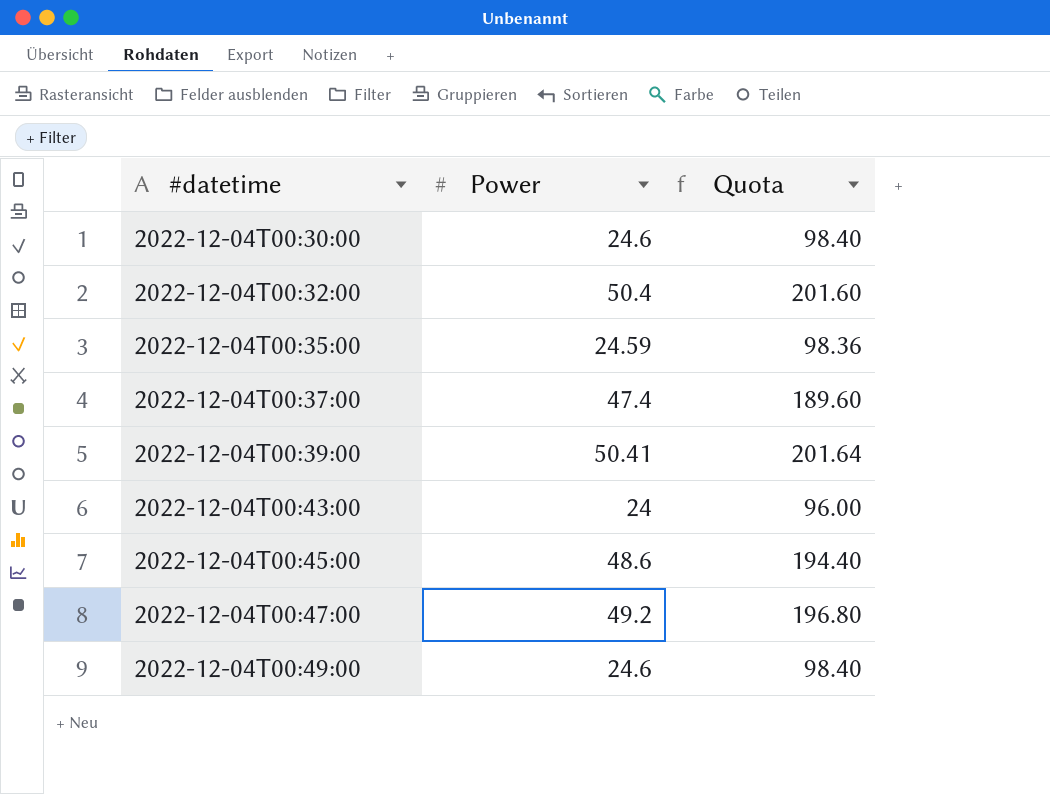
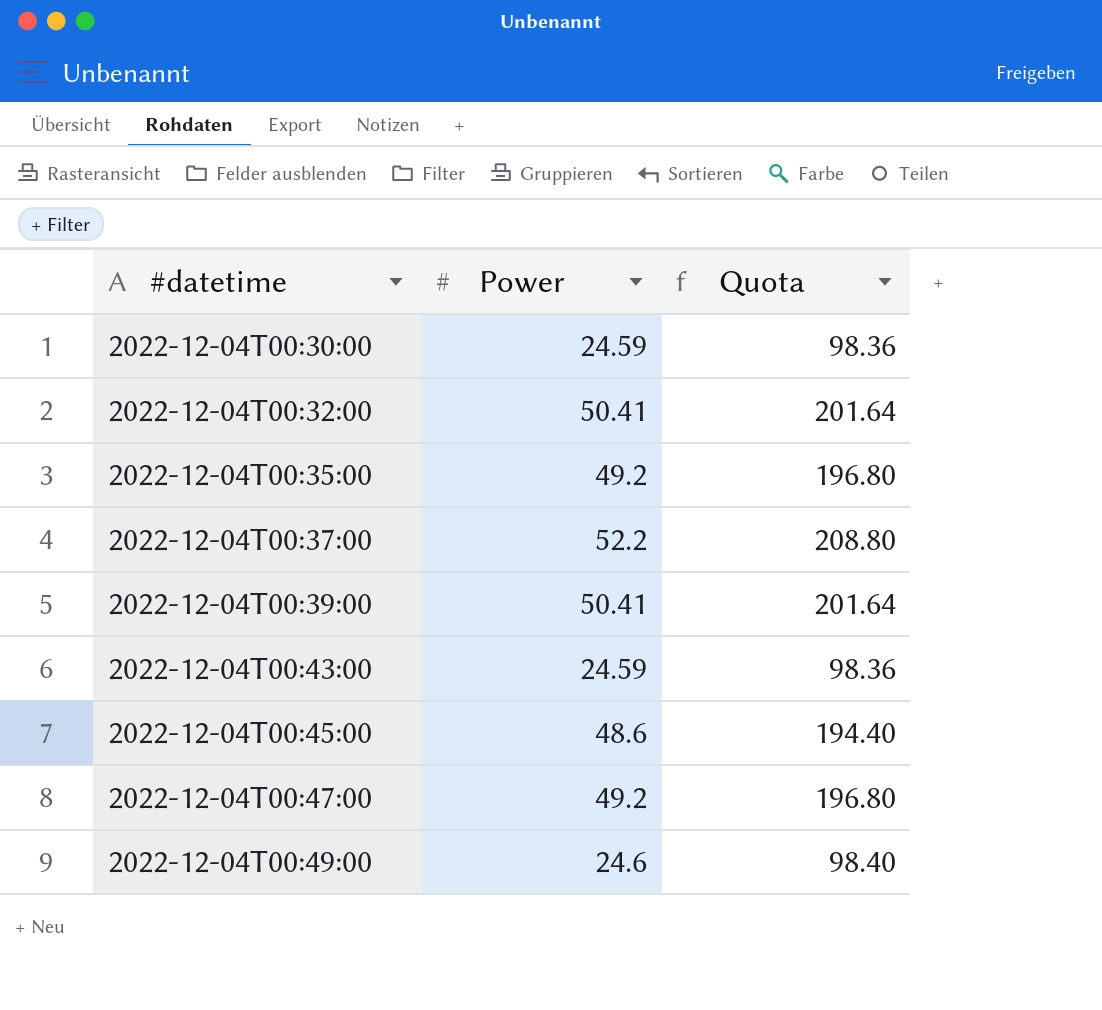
2022-12-04T00:30:00 | Power: 24.6 -> 24.59
2022-12-04T00:30:00 | Quota: 98.40 -> 98.36
2022-12-04T00:32:00 | Power: 50.4 -> 50.41
2022-12-04T00:32:00 | Quota: 201.60 -> 201.64
2022-12-04T00:35:00 | Power: 24.59 -> 49.2
2022-12-04T00:35:00 | Quota: 98.36 -> 196.80
2022-12-04T00:37:00 | Power: 47.4 -> 52.2
2022-12-04T00:37:00 | Quota: 189.60 -> 208.80
2022-12-04T00:43:00 | Power: 24 -> 24.59
2022-12-04T00:43:00 | Quota: 96.00 -> 98.36

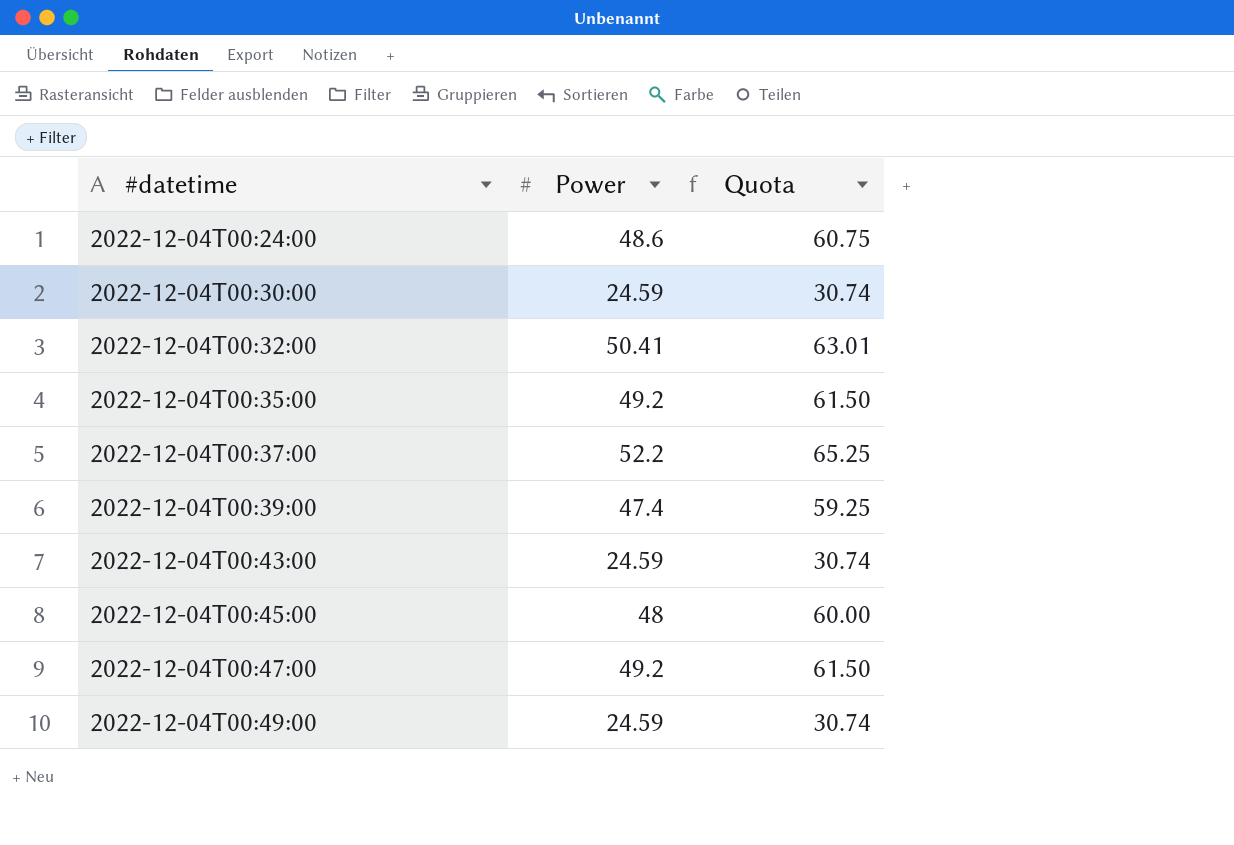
column Quota | formula: [Power] * 4 -> [Power] * 1.25
row 2022-12-04T00:24:00: none -> 48.6 | 60.75
2022-12-04T00:39:00 | Power: 50.41 -> 47.4
2022-12-04T00:45:00 | Power: 48.6 -> 48
2022-12-04T00:49:00 | Power: 24.6 -> 24.59

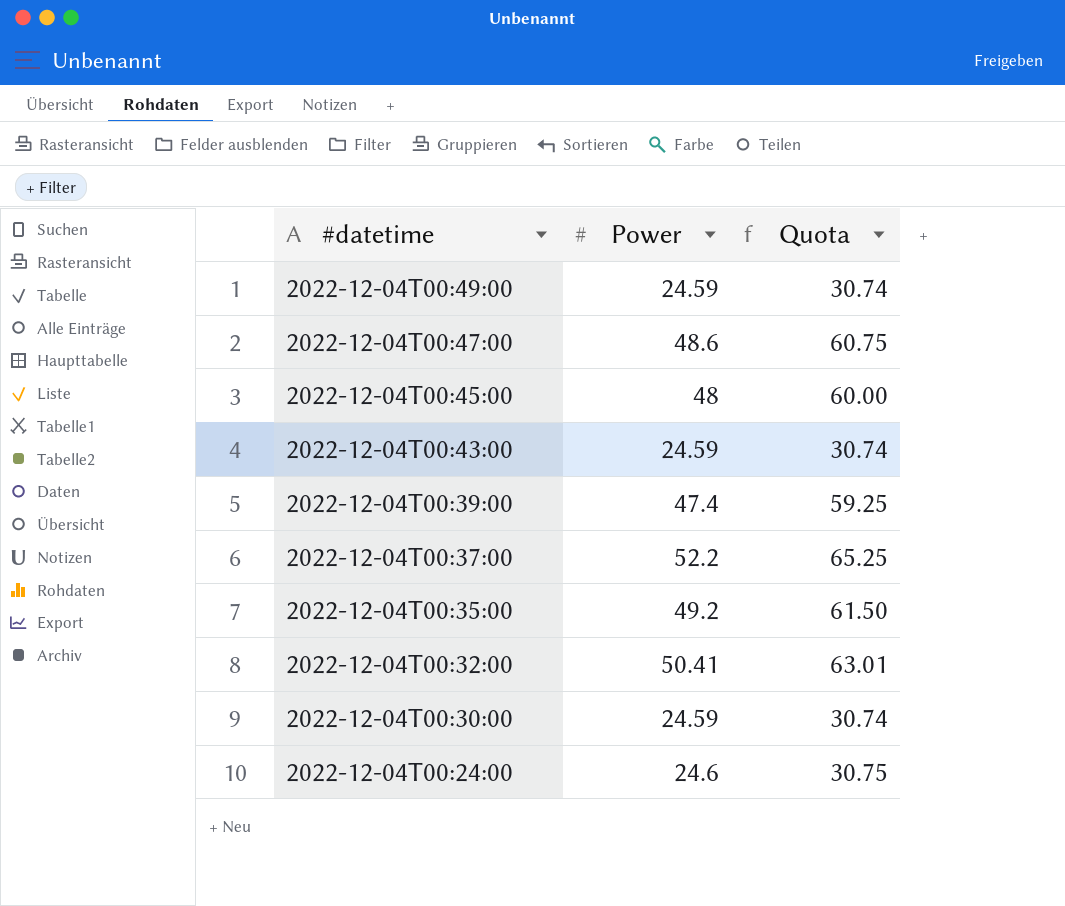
row order: #datetime ascending -> #datetime descending
2022-12-04T00:47:00 | Power: 49.2 -> 48.6
2022-12-04T00:47:00 | Quota: 61.50 -> 60.75
2022-12-04T00:24:00 | Power: 48.6 -> 24.6
2022-12-04T00:24:00 | Quota: 60.75 -> 30.75

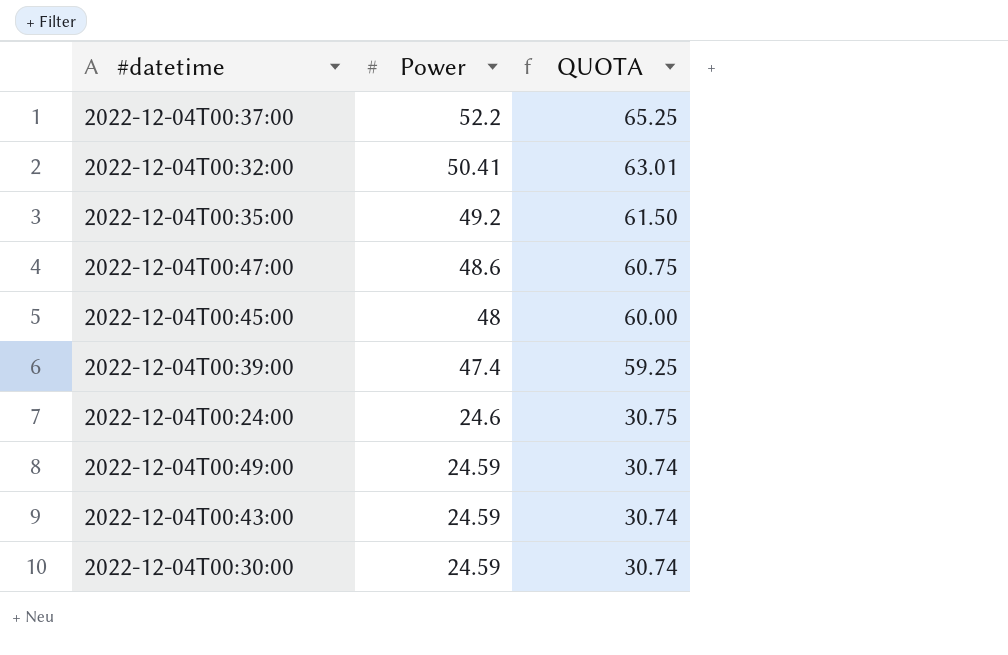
row order: #datetime descending -> Power descending
column name: Quota -> QUOTA

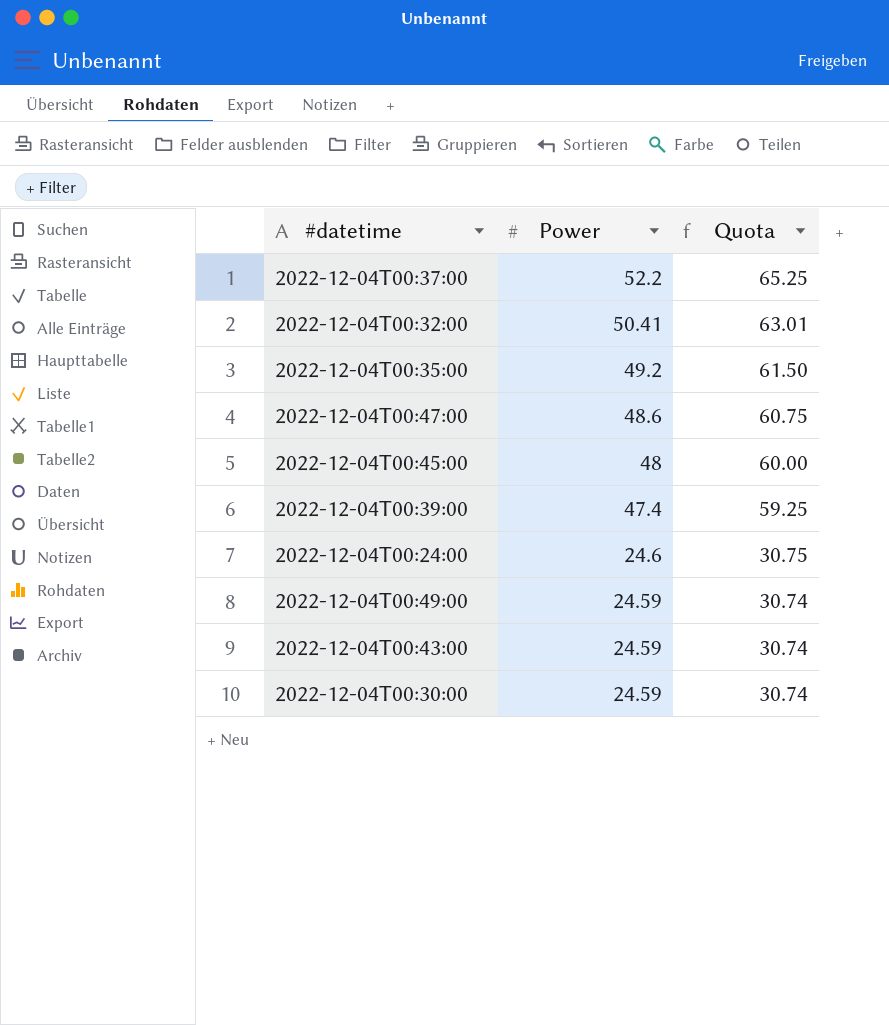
column name: QUOTA -> Quota

